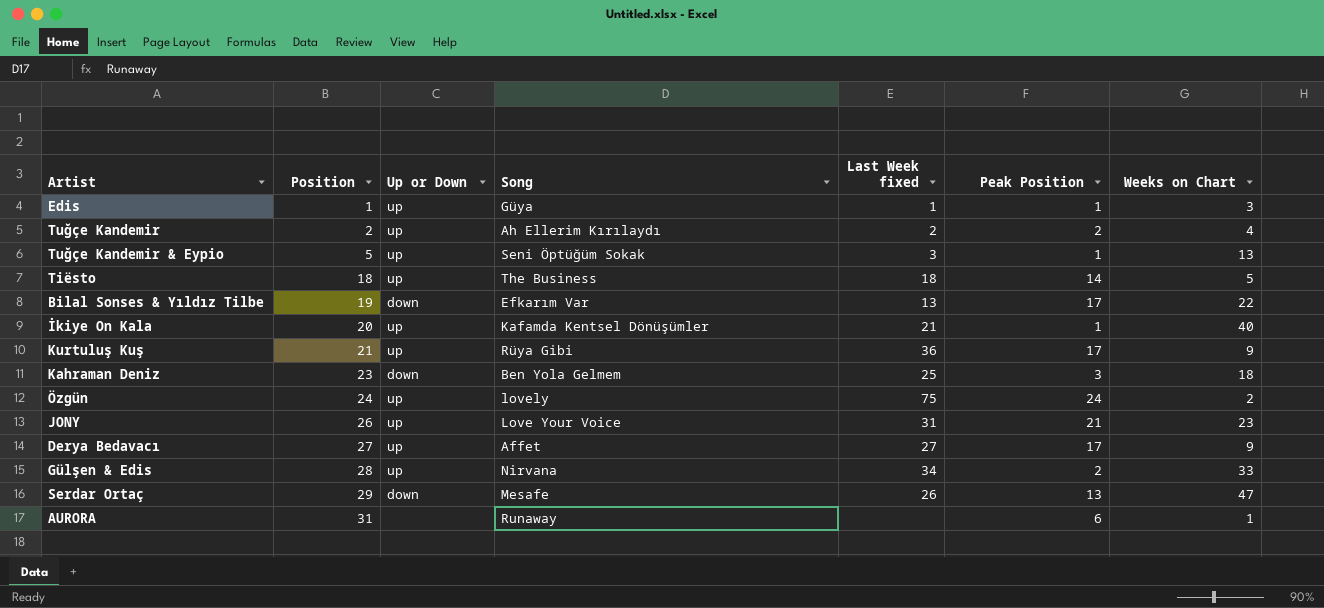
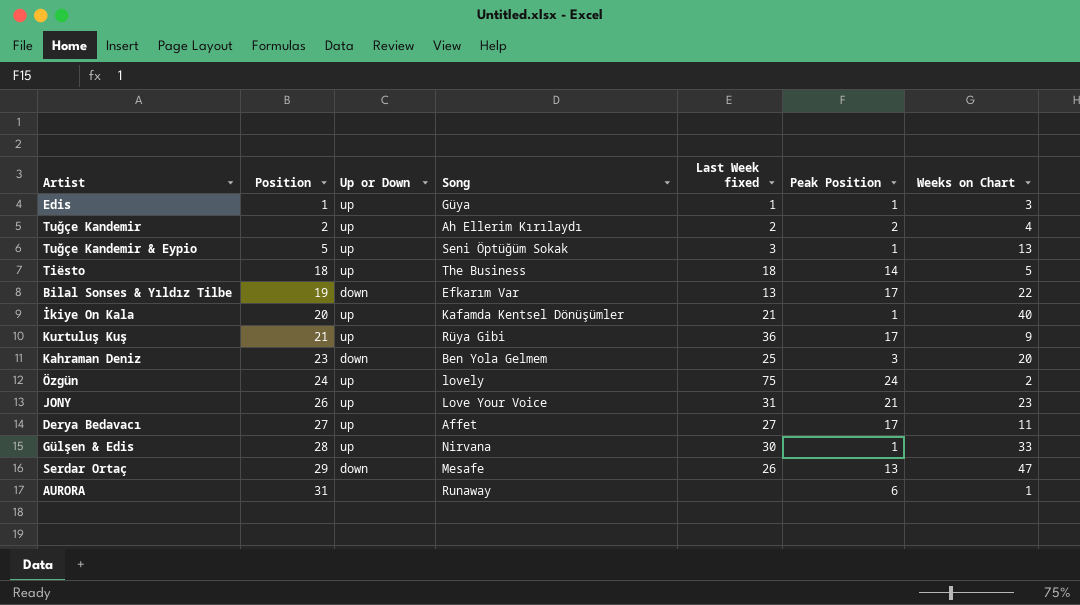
Kahraman Deniz | Weeks on Chart: 18 -> 20
Derya Bedavacı | Weeks on Chart: 9 -> 11
Gülşen & Edis | Last Week fixed: 34 -> 30
Gülşen & Edis | Peak Position: 2 -> 1

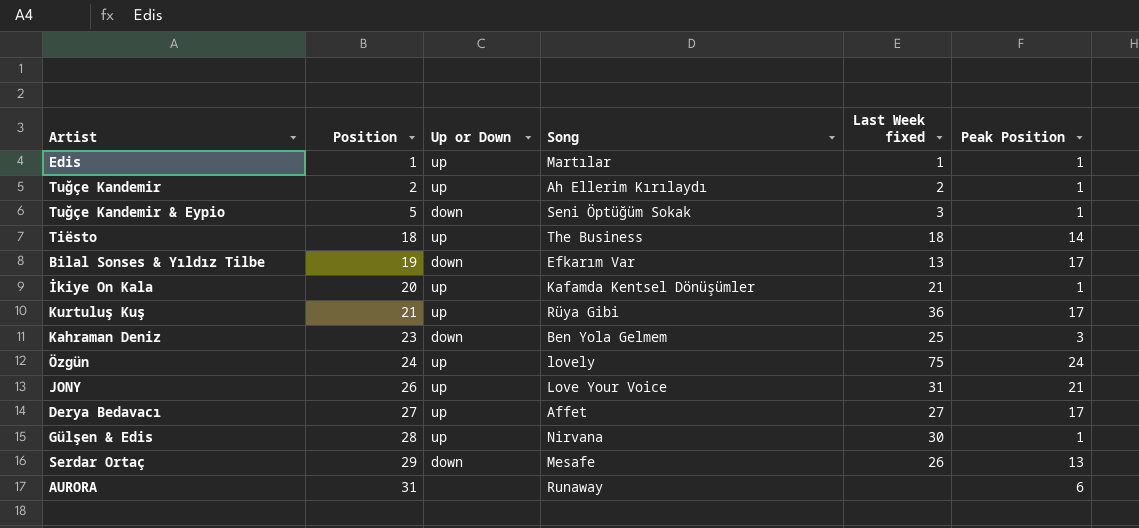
column Weeks on Chart | position: 7 -> none
Edis | Song: Güya -> Martılar
Tuğçe Kandemir | Peak Position: 2 -> 1
Tuğçe Kandemir & Eypio | Up or Down: up -> down

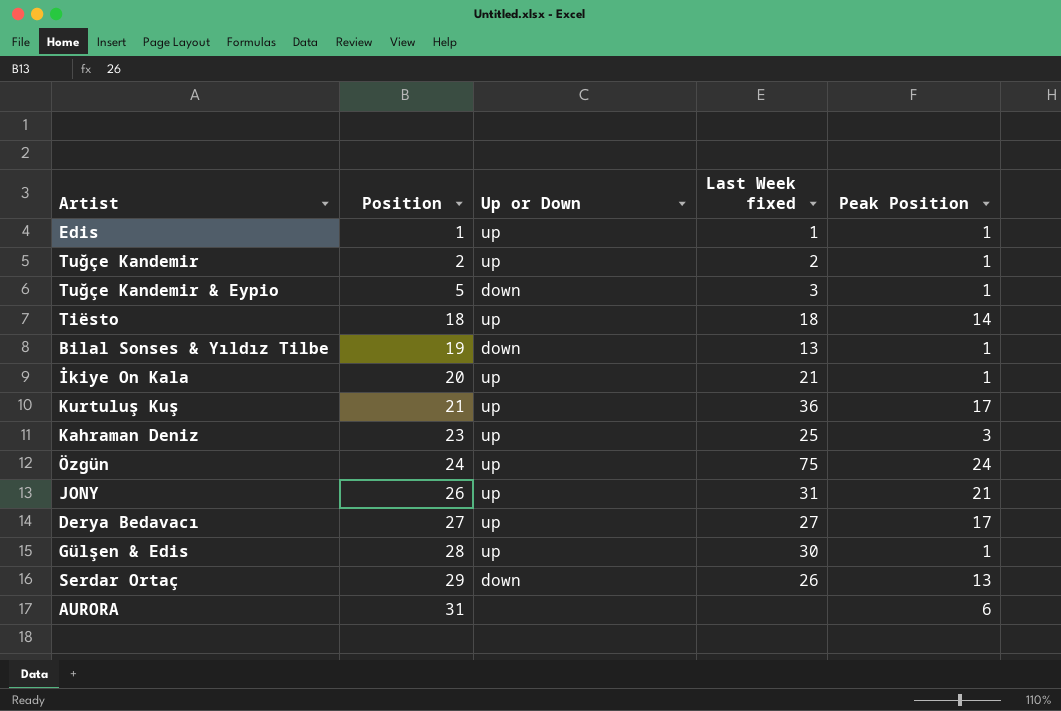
column Song | position: 4 -> none
Bilal Sonses & Yıldız Tilbe | Peak Position: 17 -> 1
Kahraman Deniz | Up or Down: down -> up

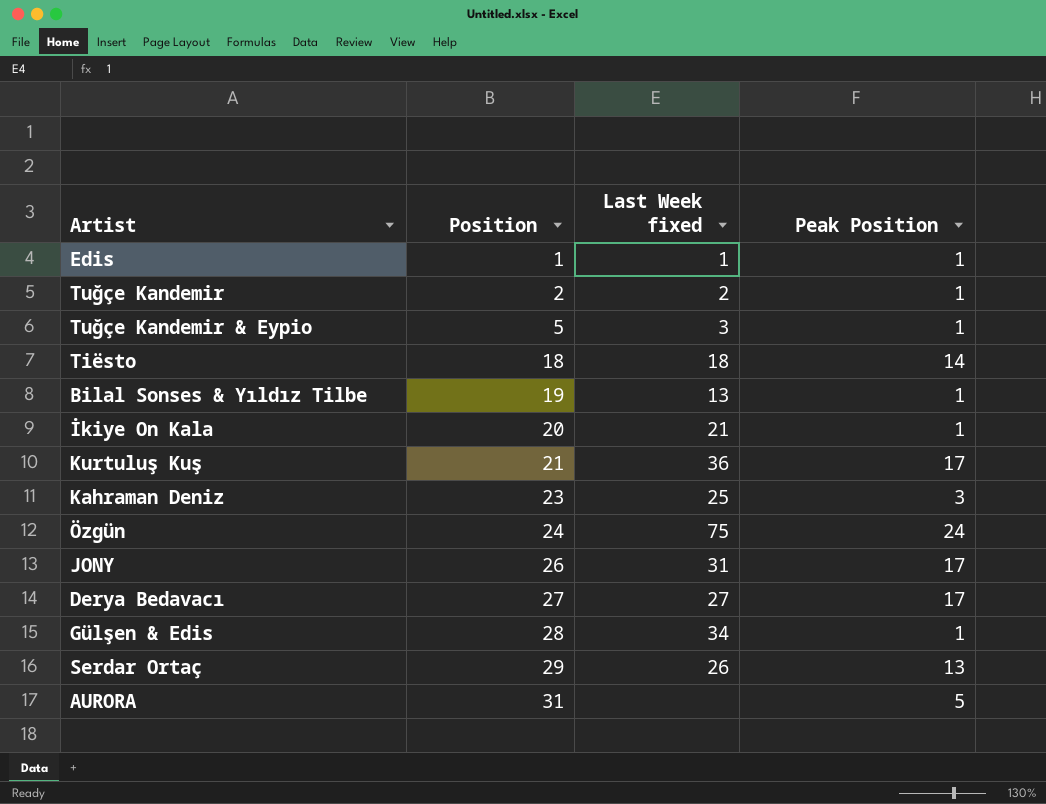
column Up or Down | position: 3 -> none
JONY | Peak Position: 21 -> 17
Gülşen & Edis | Last Week fixed: 30 -> 34
AURORA | Peak Position: 6 -> 5

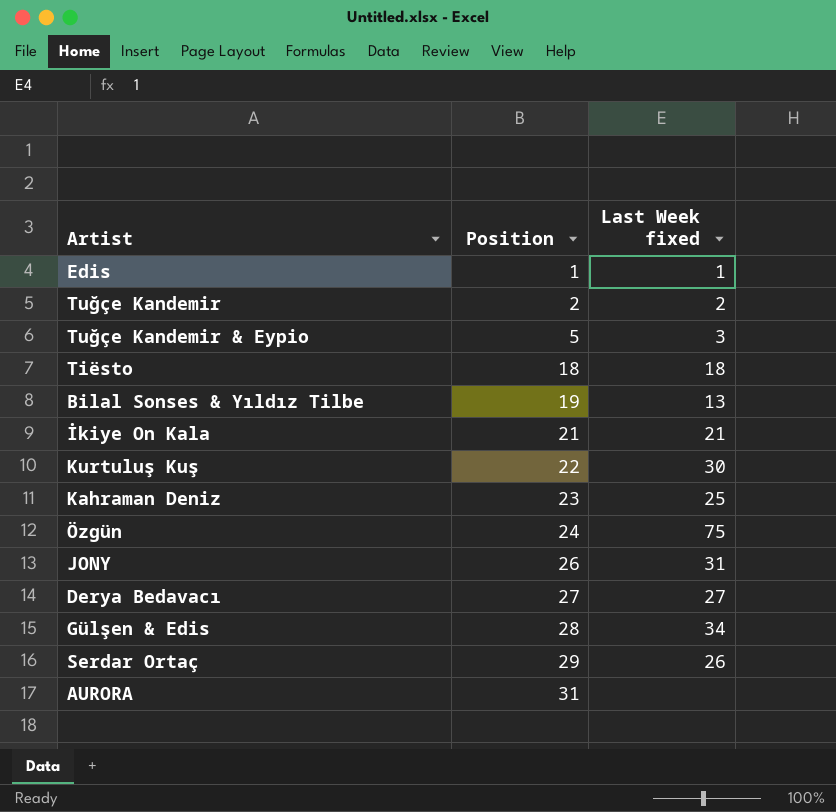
column Peak Position | position: 4 -> none
İkiye On Kala | Position: 20 -> 21
Kurtuluş Kuş | Position: 21 -> 22
Kurtuluş Kuş | Last Week fixed: 36 -> 30

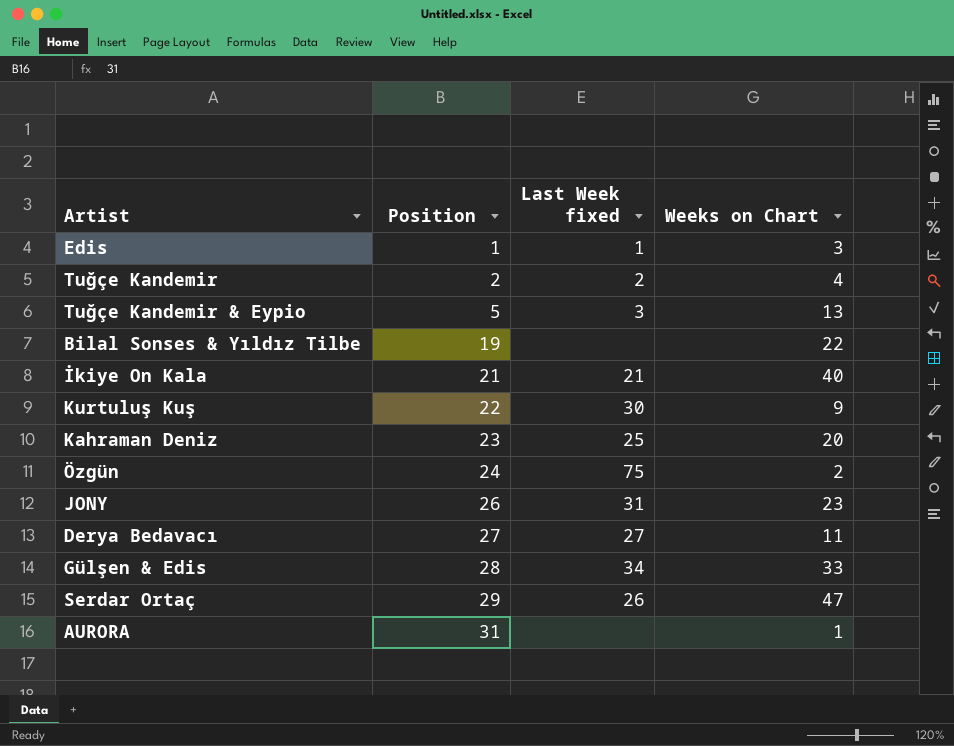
column Weeks on Chart | position: none -> 4
row Tiësto: 18 | 18 -> none
Bilal Sonses & Yıldız Tilbe | Last Week fixed: 13 -> none

